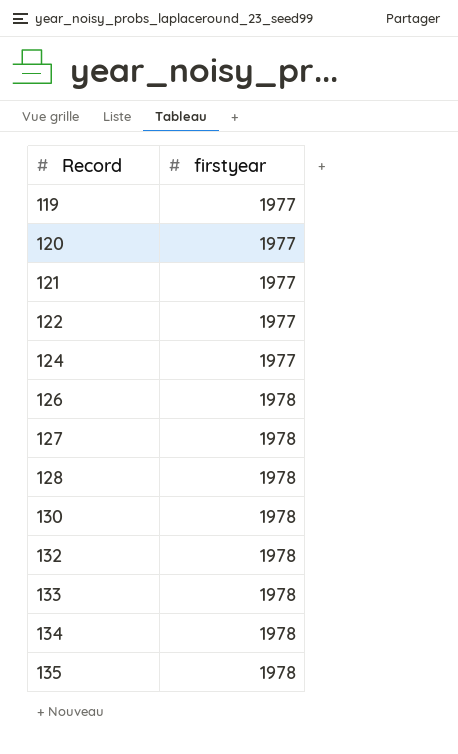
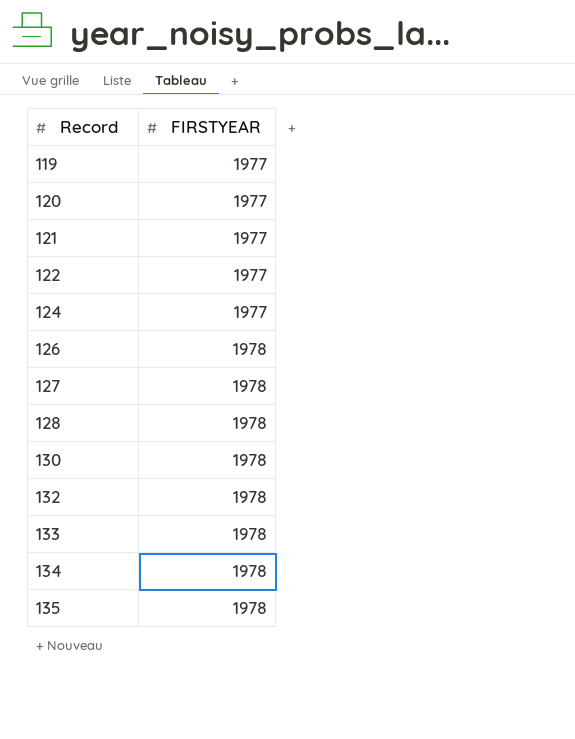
column name: firstyear -> FIRSTYEAR

